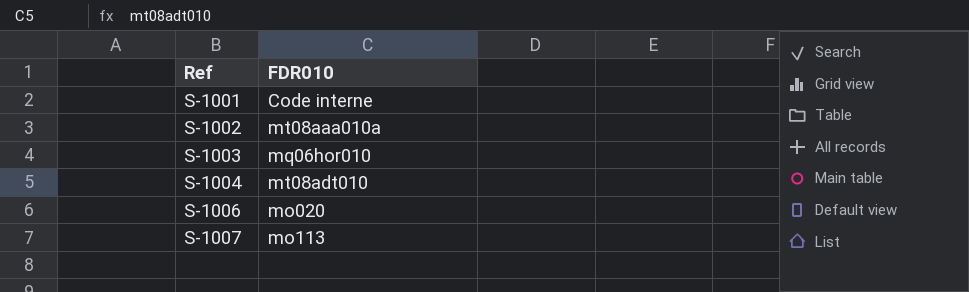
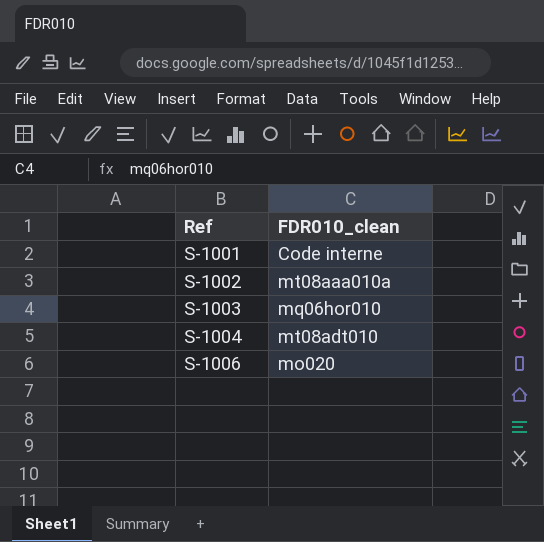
column name: FDR010 -> FDR010_clean
row S-1007: mo113 -> none

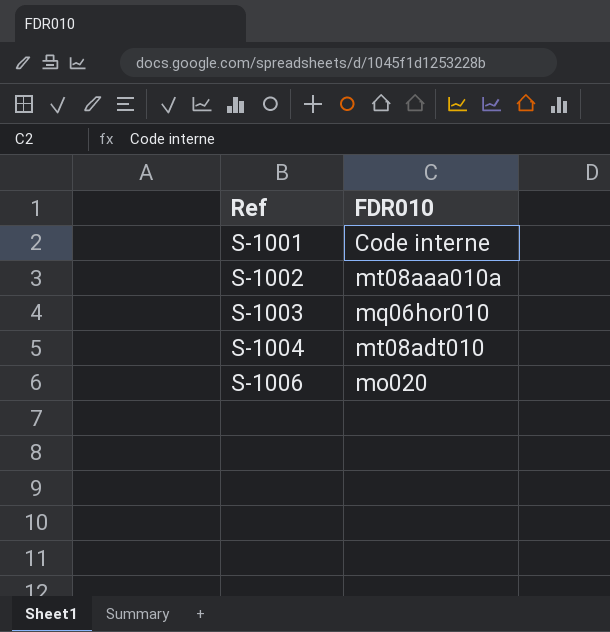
column name: FDR010_clean -> FDR010

